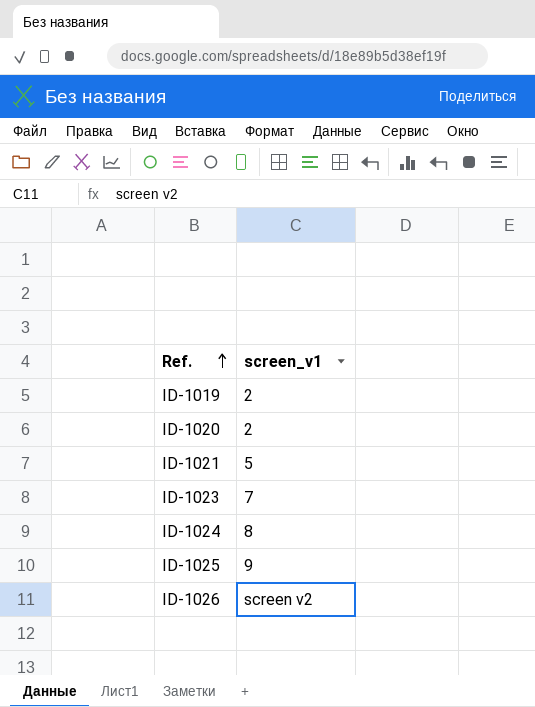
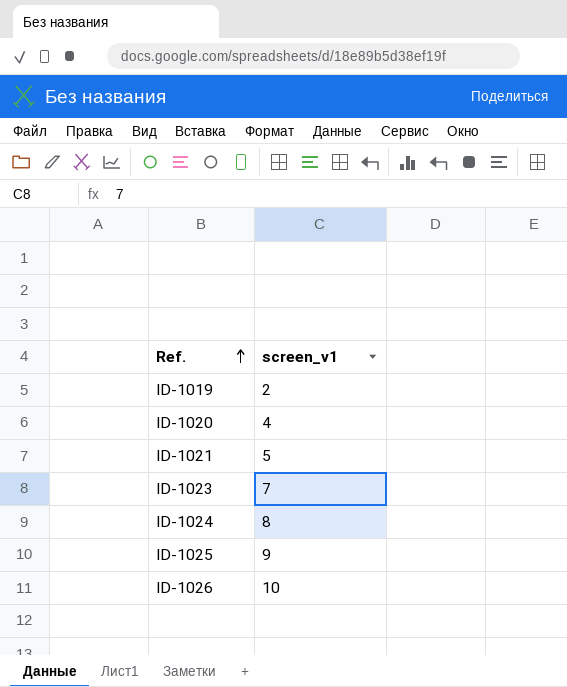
ID-1020 | screen_v1: 2 -> 4
ID-1026 | screen_v1: screen v2 -> 10

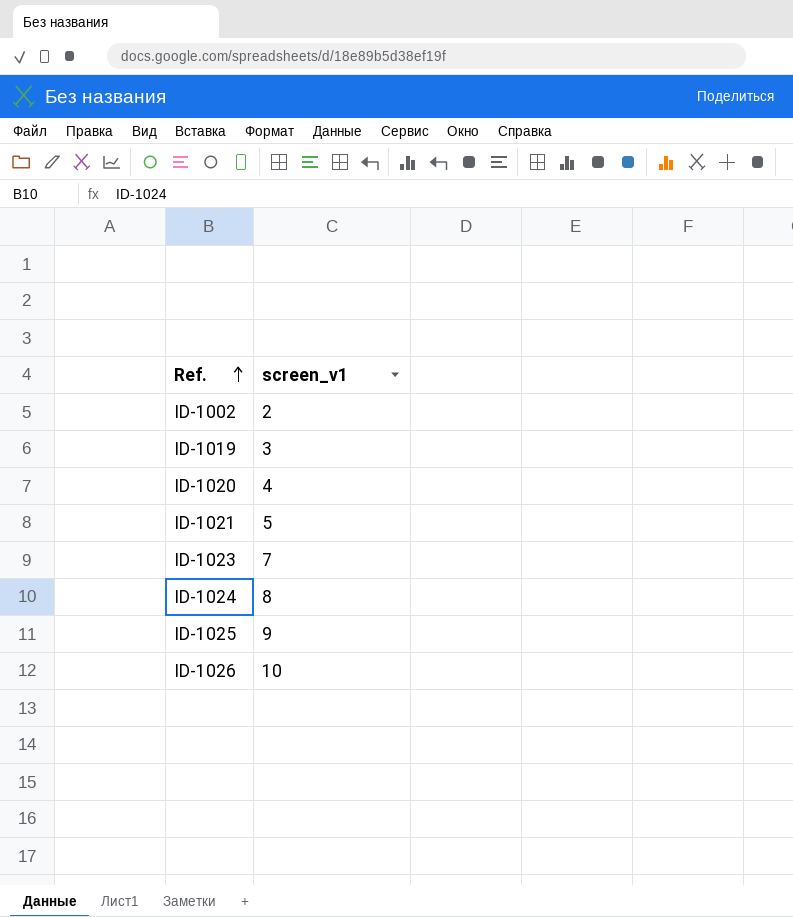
row ID-1002: none -> 2
ID-1019 | screen_v1: 2 -> 3

